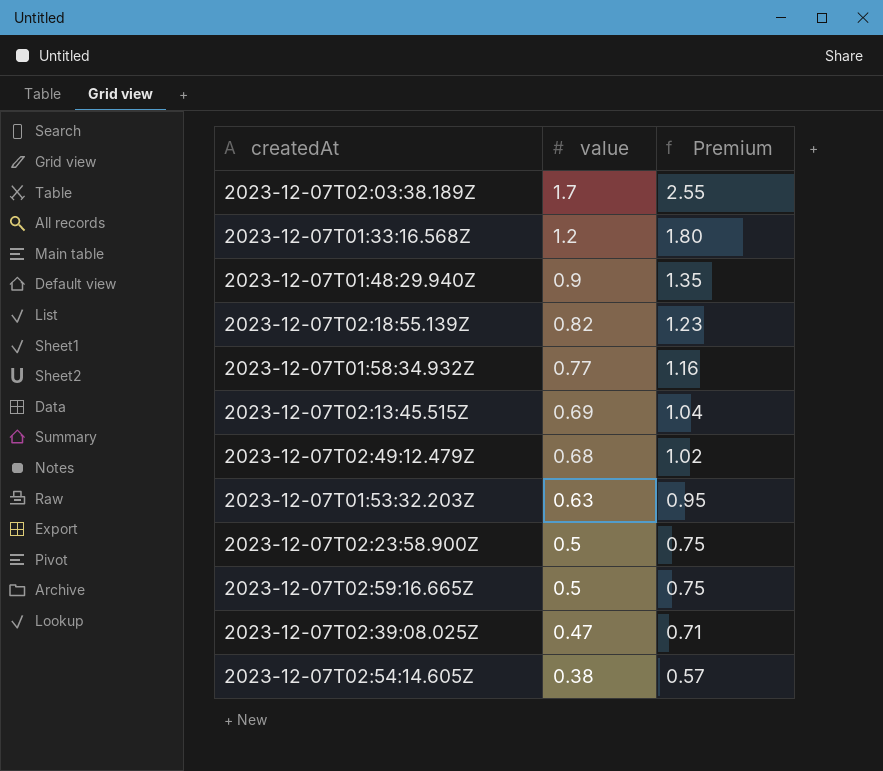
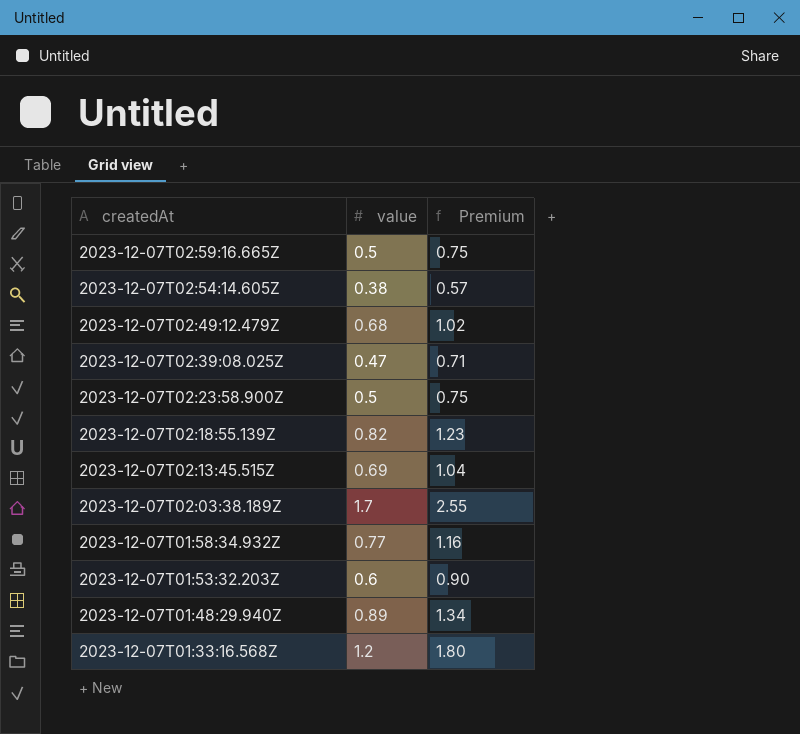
row order: value descending -> createdAt descending
2023-12-07T01:53:32.203Z | value: 0.63 -> 0.6
2023-12-07T01:53:32.203Z | Premium: 0.95 -> 0.90
2023-12-07T01:48:29.940Z | value: 0.9 -> 0.89
2023-12-07T01:48:29.940Z | Premium: 1.35 -> 1.34

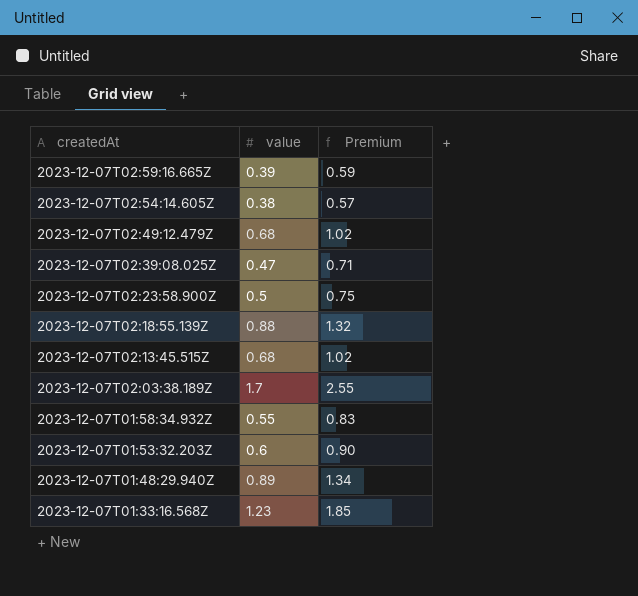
2023-12-07T02:59:16.665Z | value: 0.5 -> 0.39
2023-12-07T02:59:16.665Z | Premium: 0.75 -> 0.59
2023-12-07T02:18:55.139Z | value: 0.82 -> 0.88
2023-12-07T02:18:55.139Z | Premium: 1.23 -> 1.32
2023-12-07T02:13:45.515Z | value: 0.69 -> 0.68
2023-12-07T02:13:45.515Z | Premium: 1.04 -> 1.02
2023-12-07T01:58:34.932Z | value: 0.77 -> 0.55
2023-12-07T01:58:34.932Z | Premium: 1.16 -> 0.83
2023-12-07T01:33:16.568Z | value: 1.2 -> 1.23
2023-12-07T01:33:16.568Z | Premium: 1.80 -> 1.85

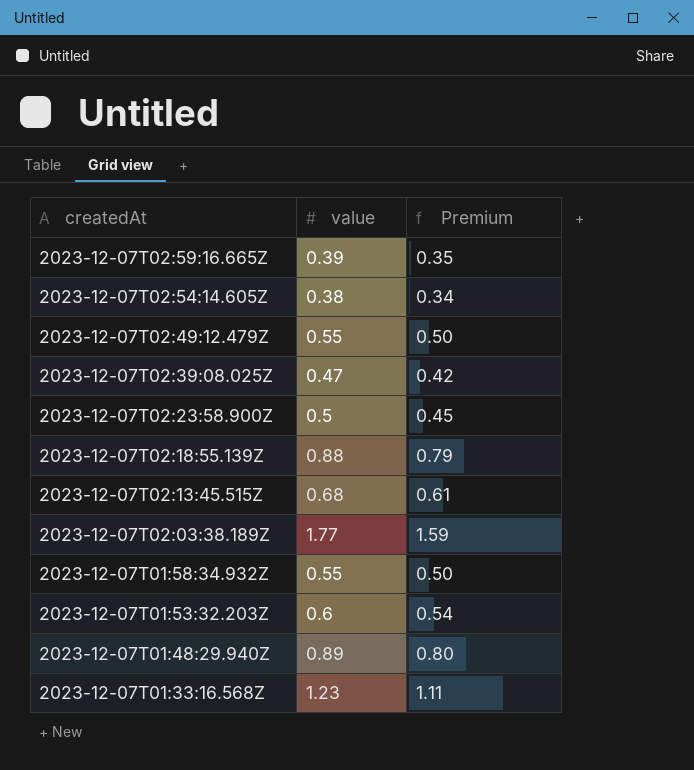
column Premium | formula: [value] * 1.5 -> [value] * 0.9
2023-12-07T02:49:12.479Z | value: 0.68 -> 0.55
2023-12-07T02:03:38.189Z | value: 1.7 -> 1.77

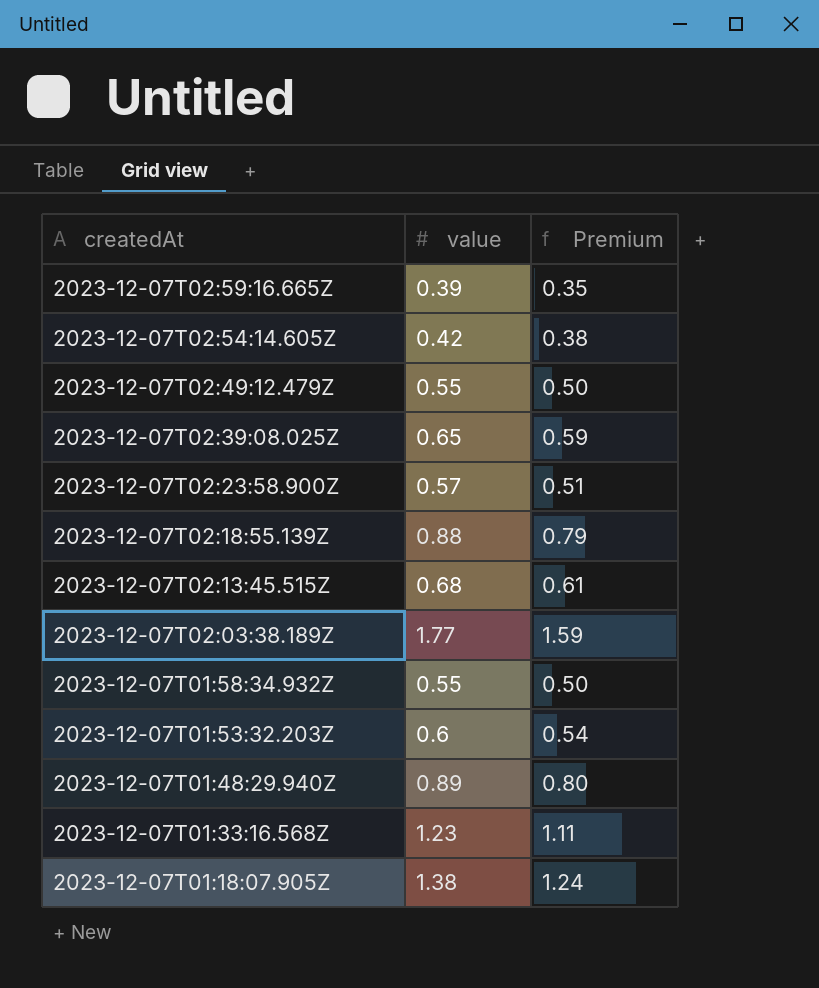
2023-12-07T02:54:14.605Z | value: 0.38 -> 0.42
2023-12-07T02:54:14.605Z | Premium: 0.34 -> 0.38
2023-12-07T02:39:08.025Z | value: 0.47 -> 0.65
2023-12-07T02:39:08.025Z | Premium: 0.42 -> 0.59
2023-12-07T02:23:58.900Z | value: 0.5 -> 0.57
2023-12-07T02:23:58.900Z | Premium: 0.45 -> 0.51
row 2023-12-07T01:18:07.905Z: none -> 1.38 | 1.24

